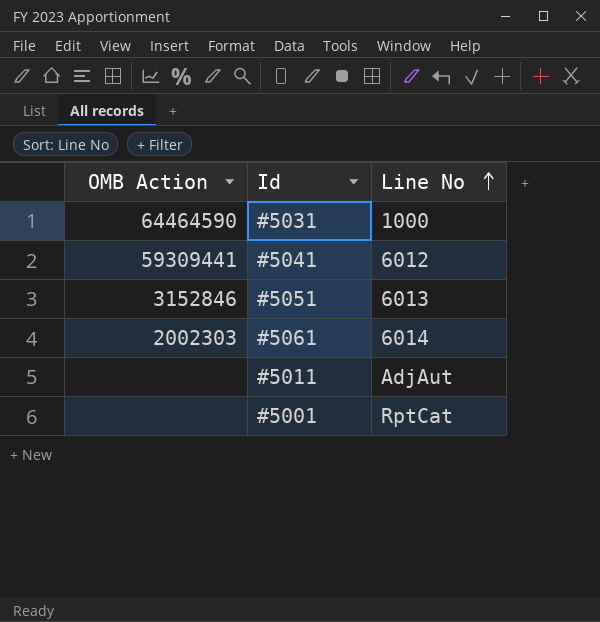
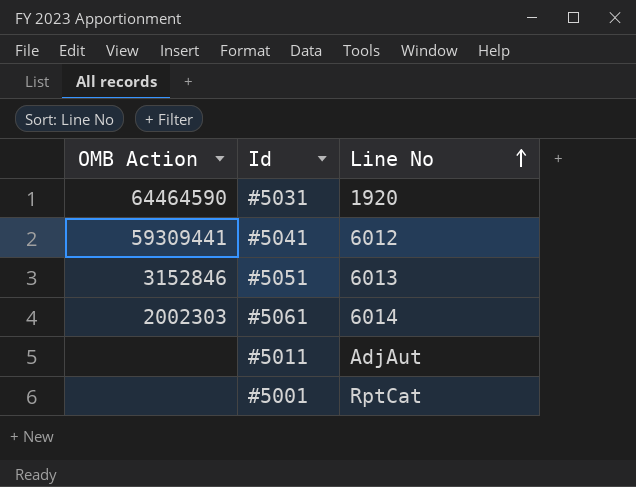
#5031 | Line No: 1000 -> 1920

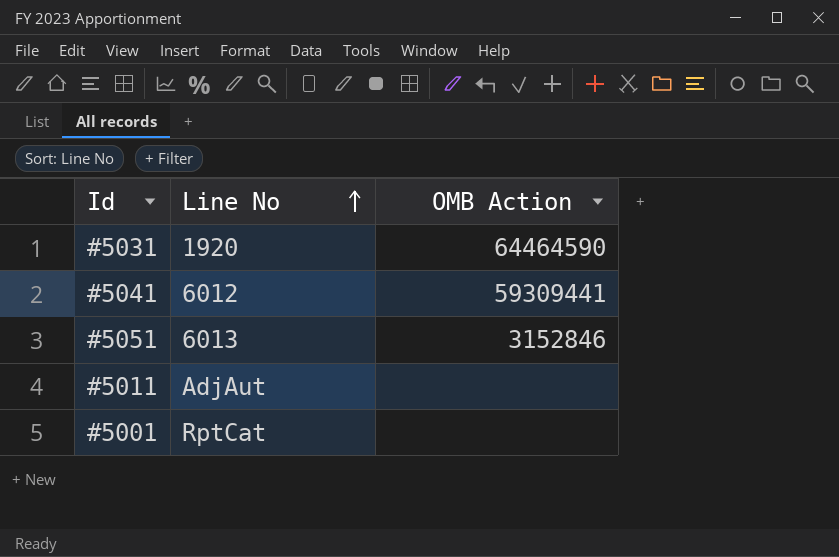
column OMB Action | position: 1 -> 3
row #5061: 2002303 | 6014 -> none

